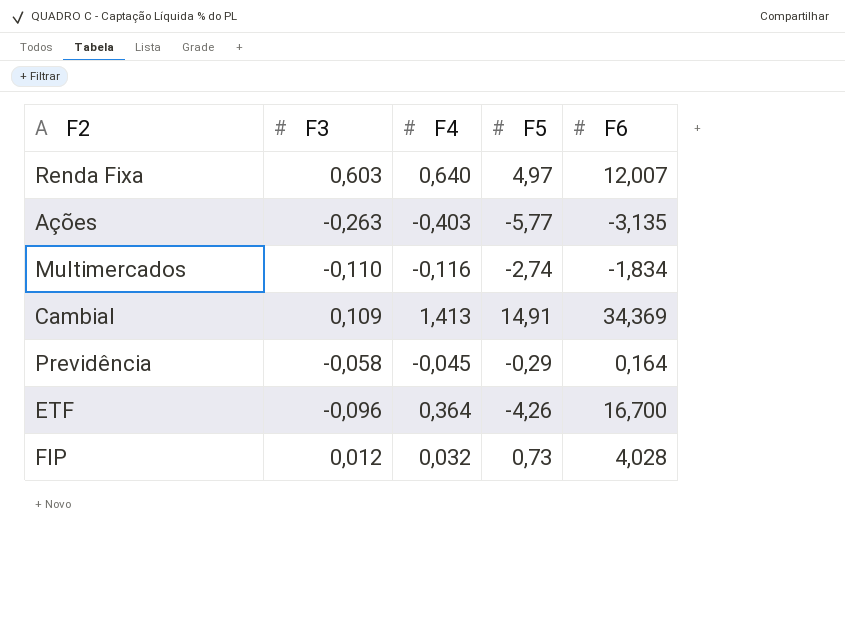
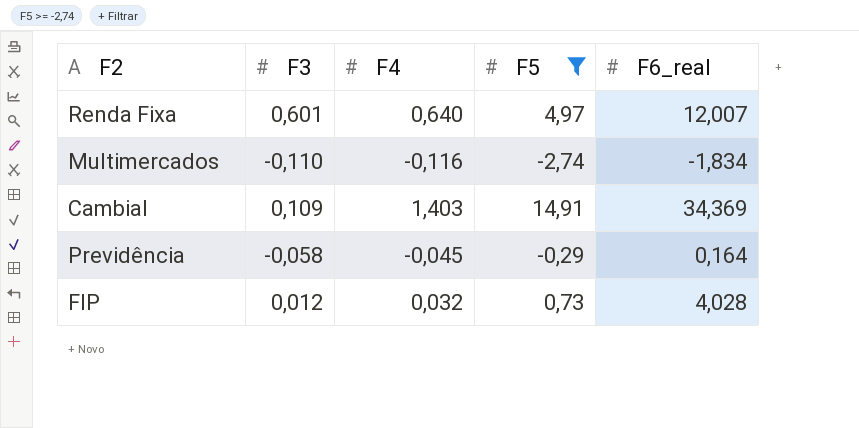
filter: none -> F5 >= -2,74
column name: F6 -> F6_real
Renda Fixa | F3: 0,603 -> 0,601
Cambial | F4: 1,413 -> 1,403

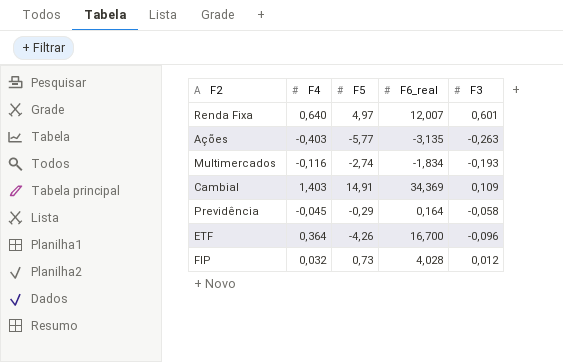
filter: F5 >= -2,74 -> none
column F3 | position: 2 -> 5
Multimercados | F3: -0,110 -> -0,193

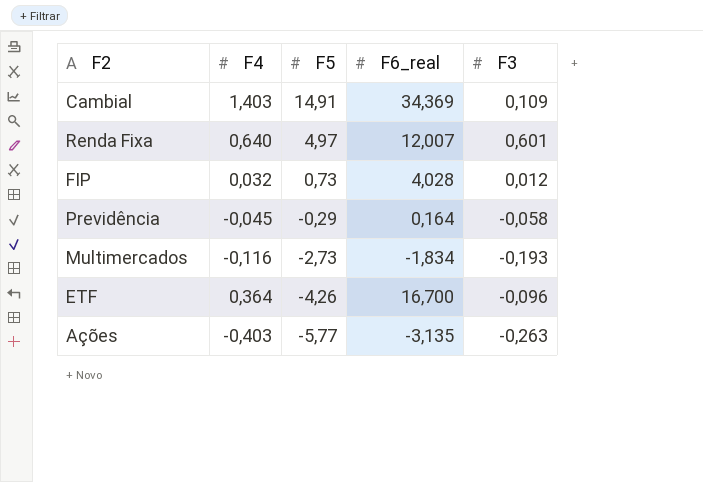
row order: none -> F5 descending
Multimercados | F5: -2,74 -> -2,73

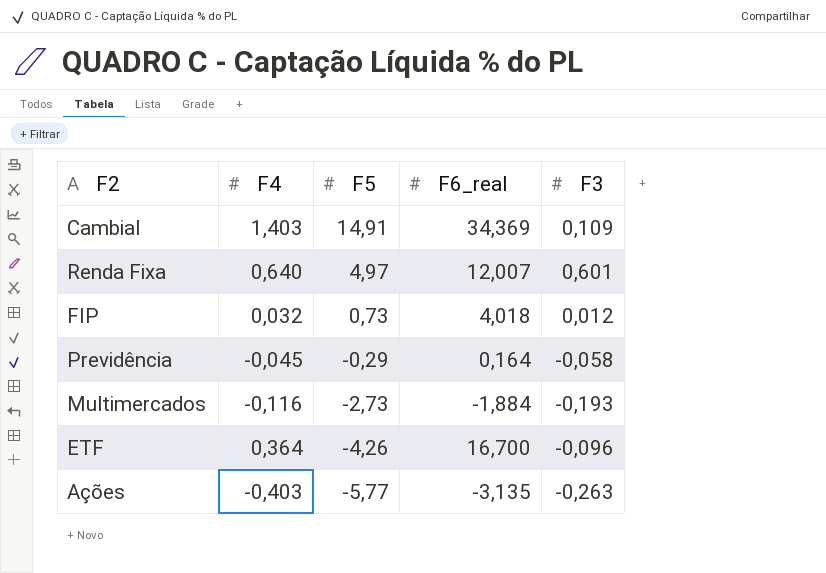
FIP | F6_real: 4,028 -> 4,018
Multimercados | F6_real: -1,834 -> -1,884

